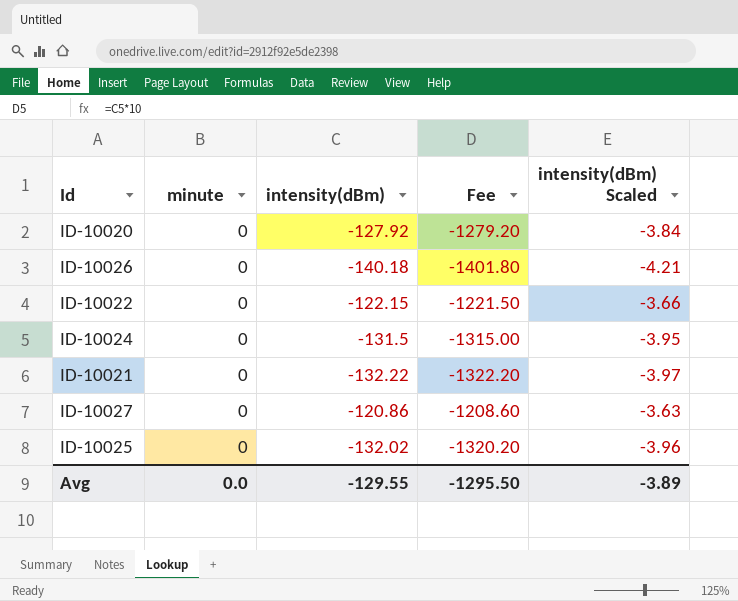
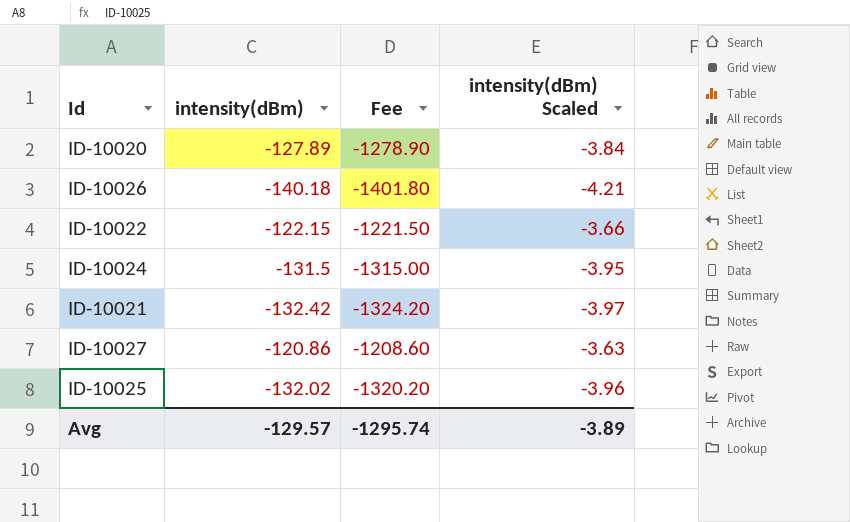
column minute | position: 2 -> none
ID-10020 | intensity(dBm): -127.92 -> -127.89
ID-10020 | Fee: -1279.20 -> -1278.90
ID-10021 | intensity(dBm): -132.22 -> -132.42
ID-10021 | Fee: -1322.20 -> -1324.20
Avg | intensity(dBm): -129.55 -> -129.57
Avg | Fee: -1295.50 -> -1295.74

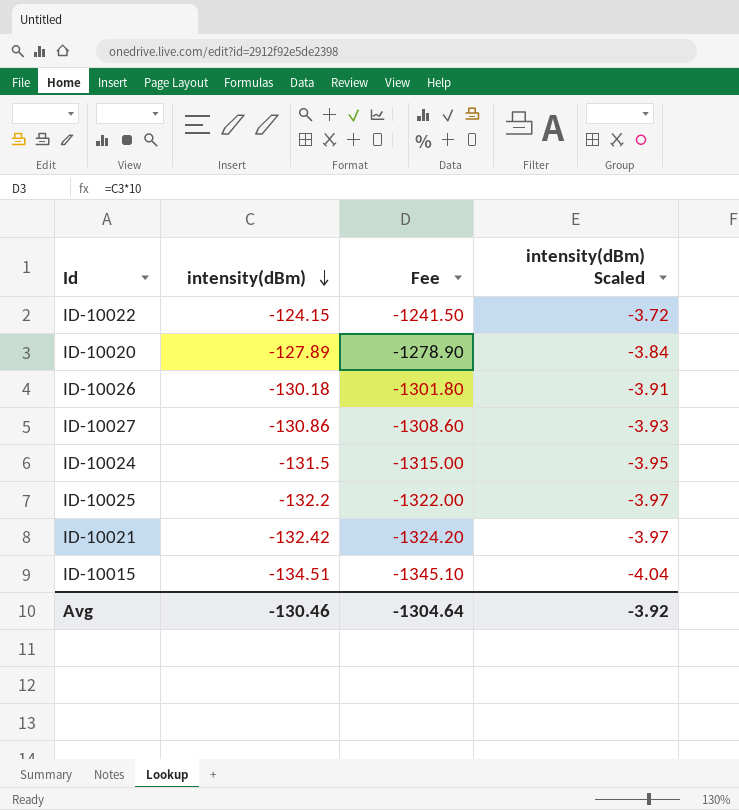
row order: none -> intensity(dBm) descending
ID-10022 | intensity(dBm): -122.15 -> -124.15
ID-10022 | Fee: -1221.50 -> -1241.50
ID-10022 | intensity(dBm) Scaled: -3.66 -> -3.72
ID-10026 | intensity(dBm): -140.18 -> -130.18
ID-10026 | Fee: -1401.80 -> -1301.80
ID-10026 | intensity(dBm) Scaled: -4.21 -> -3.91
ID-10027 | intensity(dBm): -120.86 -> -130.86
ID-10027 | Fee: -1208.60 -> -1308.60
ID-10027 | intensity(dBm) Scaled: -3.63 -> -3.93
ID-10025 | intensity(dBm): -132.02 -> -132.2
ID-10025 | Fee: -1320.20 -> -1322.00
ID-10025 | intensity(dBm) Scaled: -3.96 -> -3.97
row ID-10015: none -> -134.51 | -1345.10 | -4.04
Avg | intensity(dBm): -129.57 -> -130.46
Avg | Fee: -1295.74 -> -1304.64
Avg | intensity(dBm) Scaled: -3.89 -> -3.92

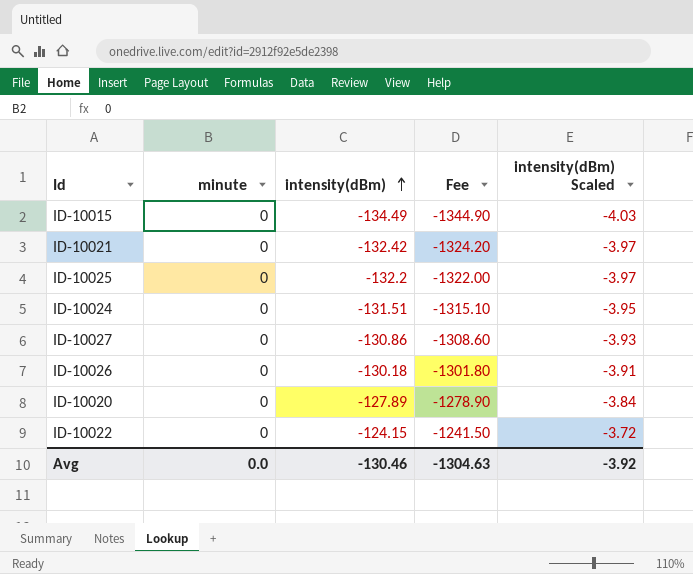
row order: intensity(dBm) descending -> intensity(dBm) ascending
column minute | position: none -> 2
ID-10015 | intensity(dBm): -134.51 -> -134.49
ID-10015 | Fee: -1345.10 -> -1344.90
ID-10015 | intensity(dBm) Scaled: -4.04 -> -4.03
ID-10024 | intensity(dBm): -131.5 -> -131.51
ID-10024 | Fee: -1315.00 -> -1315.10
Avg | Fee: -1304.64 -> -1304.63

